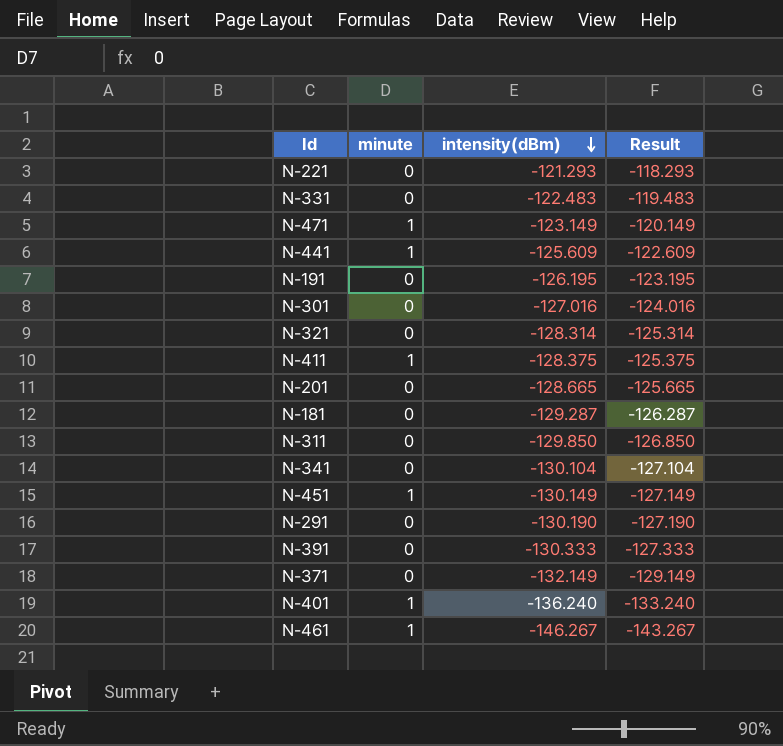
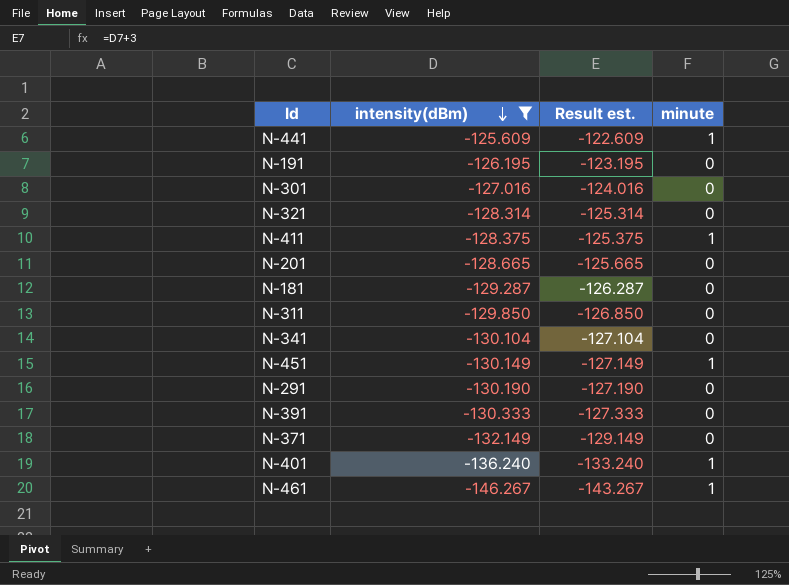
filter: none -> intensity(dBm) <= -125.609
column name: Result -> Result est.
column minute | position: 2 -> 4

